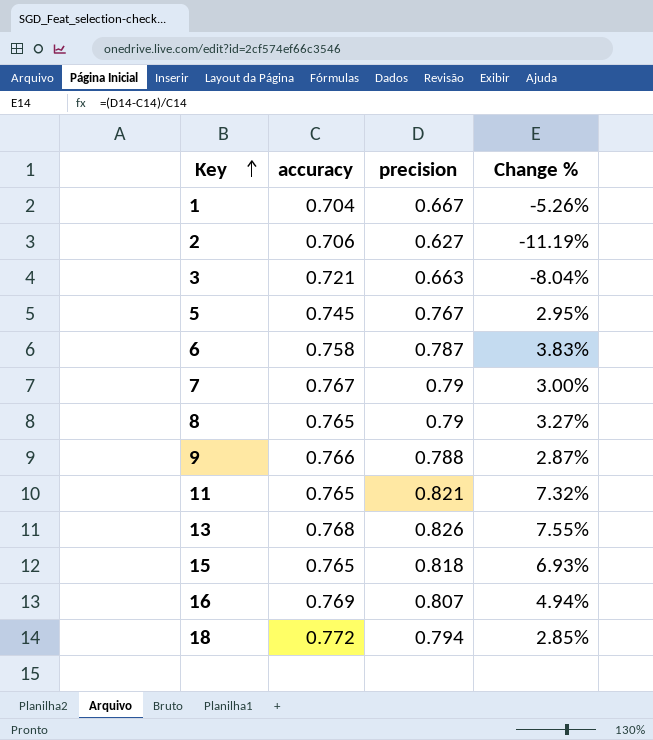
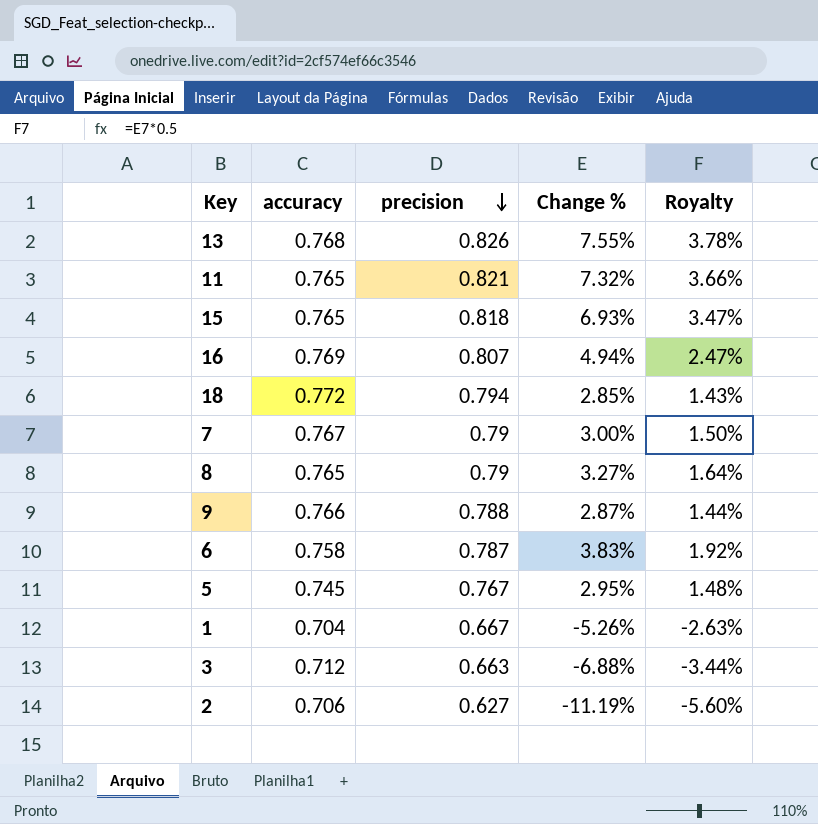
row order: Key ascending -> precision descending
column Royalty | formula: none -> [Change %] * 0.5
3 | accuracy: 0.721 -> 0.712
3 | Change %: -8.04% -> -6.88%

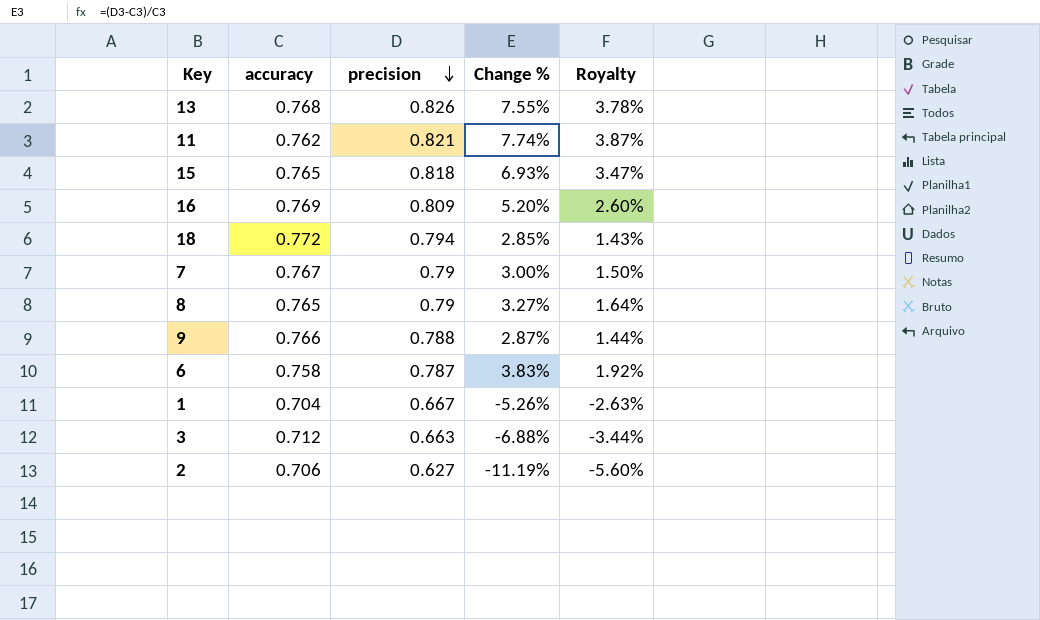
row 5: 0.745 | 0.767 | 2.95% | 1.48% -> none
11 | accuracy: 0.765 -> 0.762
11 | Change %: 7.32% -> 7.74%
11 | Royalty: 3.66% -> 3.87%
16 | precision: 0.807 -> 0.809
16 | Change %: 4.94% -> 5.20%
16 | Royalty: 2.47% -> 2.60%

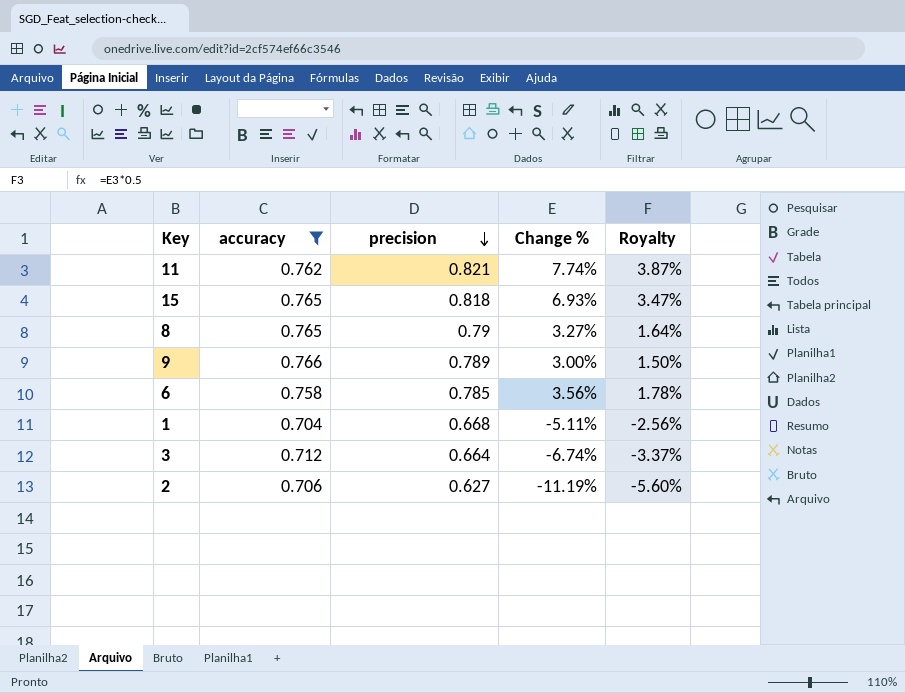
filter: none -> accuracy <= 0.766
9 | precision: 0.788 -> 0.789
9 | Change %: 2.87% -> 3.00%
9 | Royalty: 1.44% -> 1.50%
6 | precision: 0.787 -> 0.785
6 | Change %: 3.83% -> 3.56%
6 | Royalty: 1.92% -> 1.78%
1 | precision: 0.667 -> 0.668
1 | Change %: -5.26% -> -5.11%
1 | Royalty: -2.63% -> -2.56%
3 | precision: 0.663 -> 0.664
3 | Change %: -6.88% -> -6.74%
3 | Royalty: -3.44% -> -3.37%

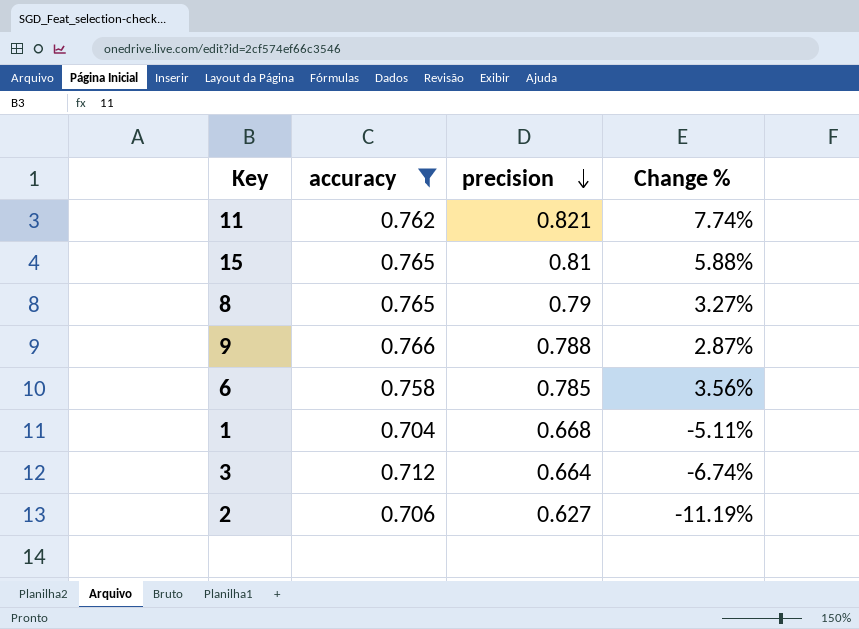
column Royalty | formula: [Change %] * 0.5 -> none
15 | precision: 0.818 -> 0.81
15 | Change %: 6.93% -> 5.88%
9 | precision: 0.789 -> 0.788
9 | Change %: 3.00% -> 2.87%

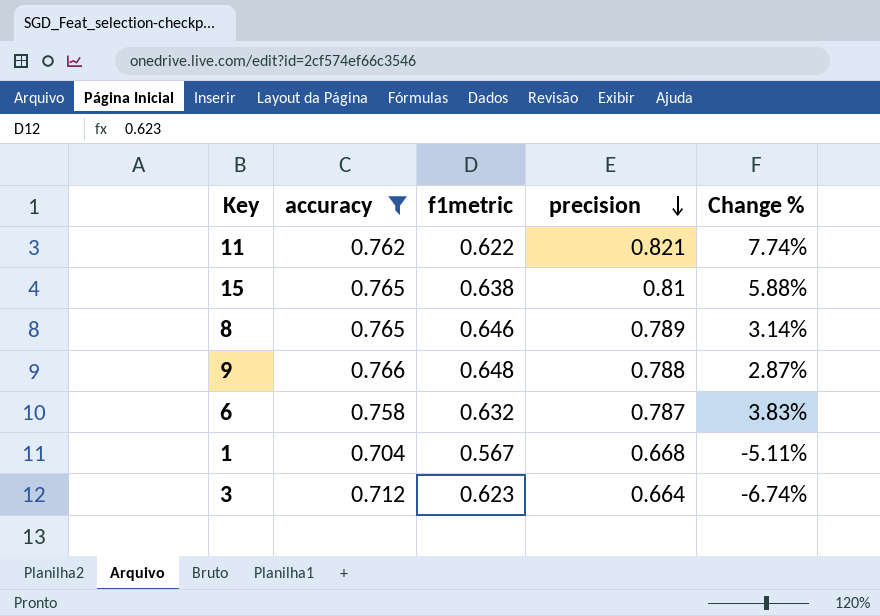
column f1metric | position: none -> 3
row 2: 0.706 | 0.627 | -11.19% -> none
8 | precision: 0.79 -> 0.789
8 | Change %: 3.27% -> 3.14%
6 | precision: 0.785 -> 0.787
6 | Change %: 3.56% -> 3.83%

